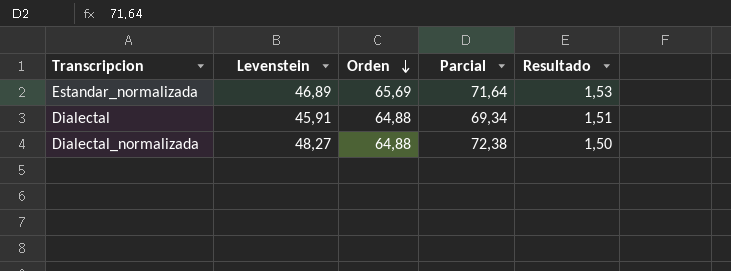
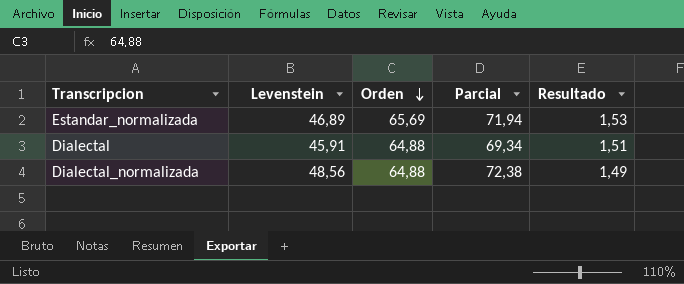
Estandar_normalizada | Parcial: 71,64 -> 71,94
Dialectal_normalizada | Levenstein: 48,27 -> 48,56
Dialectal_normalizada | Resultado: 1,50 -> 1,49

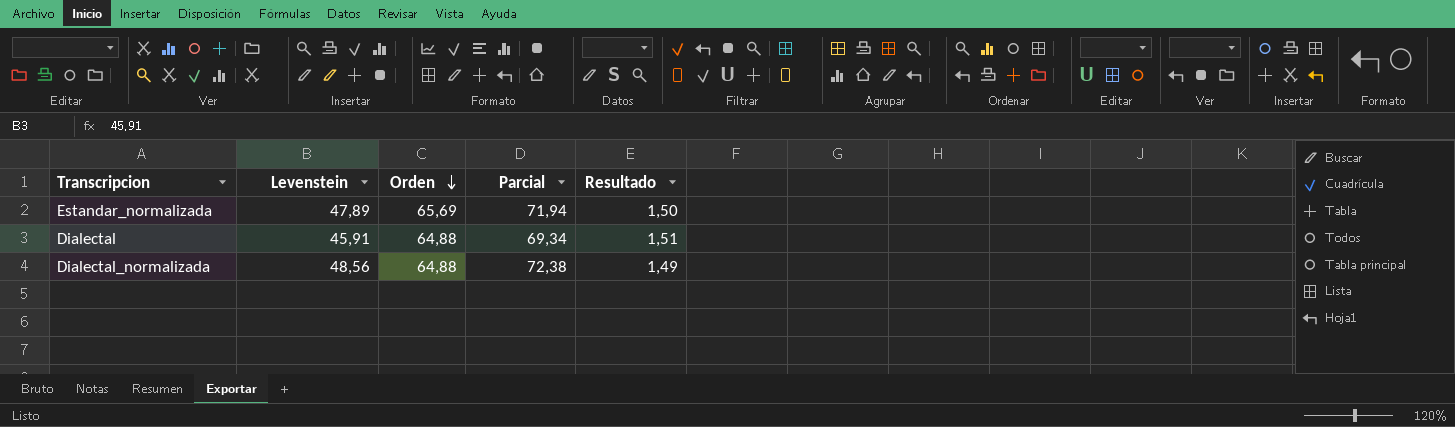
Estandar_normalizada | Levenstein: 46,89 -> 47,89
Estandar_normalizada | Resultado: 1,53 -> 1,50

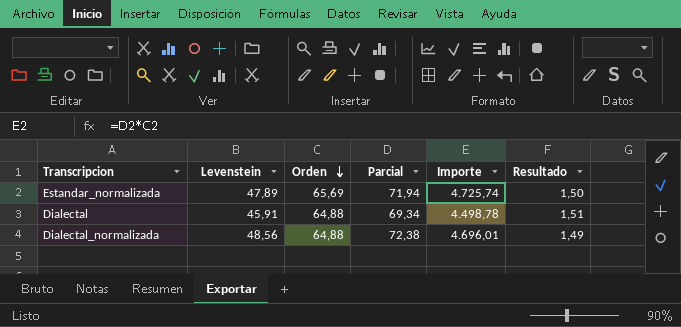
column Importe | formula: none -> [Orden] * [Parcial]

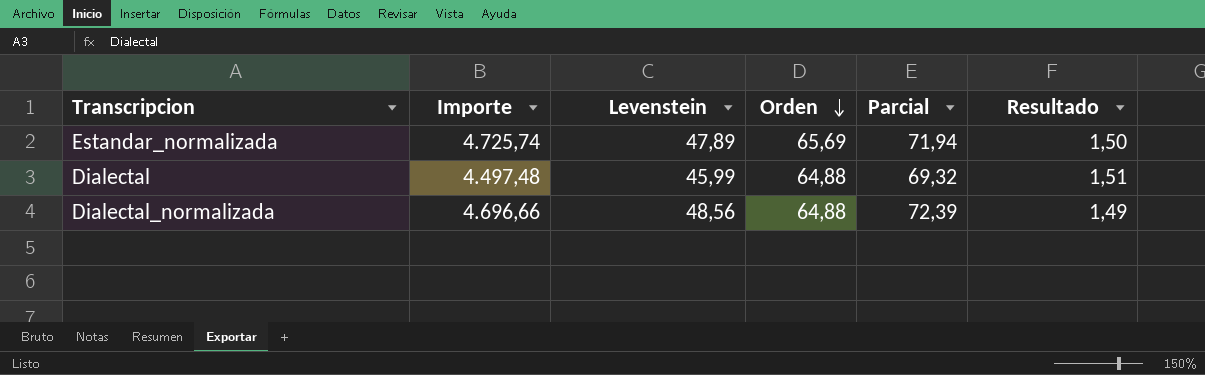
column Importe | position: 5 -> 2
Dialectal | Importe: 4.498,78 -> 4.497,48
Dialectal | Levenstein: 45,91 -> 45,99
Dialectal | Parcial: 69,34 -> 69,32
Dialectal_normalizada | Importe: 4.696,01 -> 4.696,66
Dialectal_normalizada | Parcial: 72,38 -> 72,39

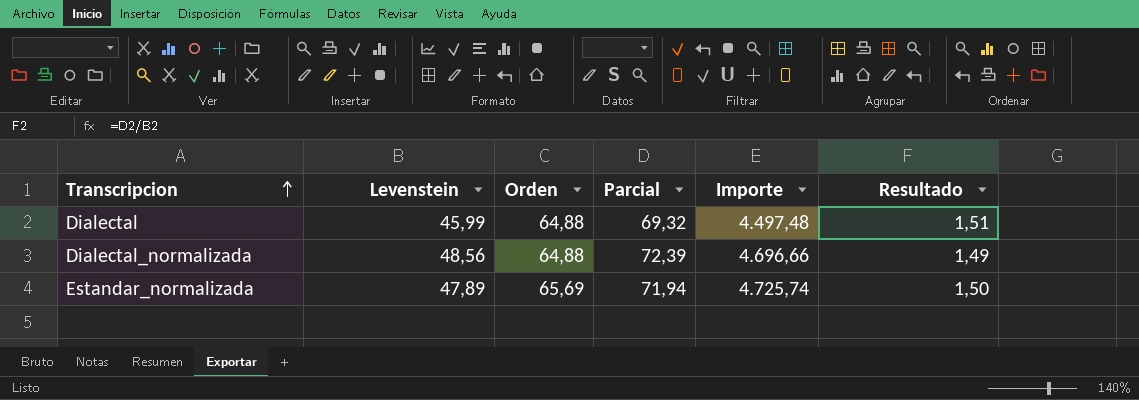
row order: Orden descending -> Transcripcion ascending
column Importe | position: 2 -> 5

